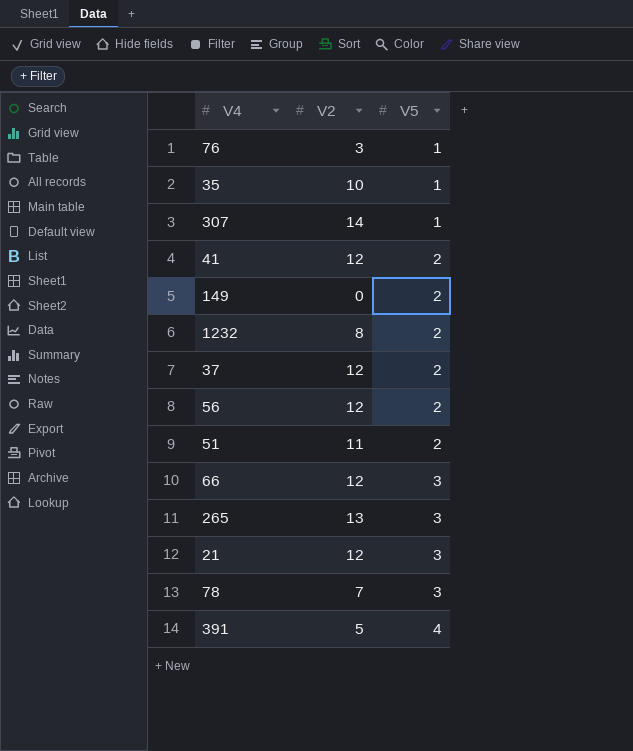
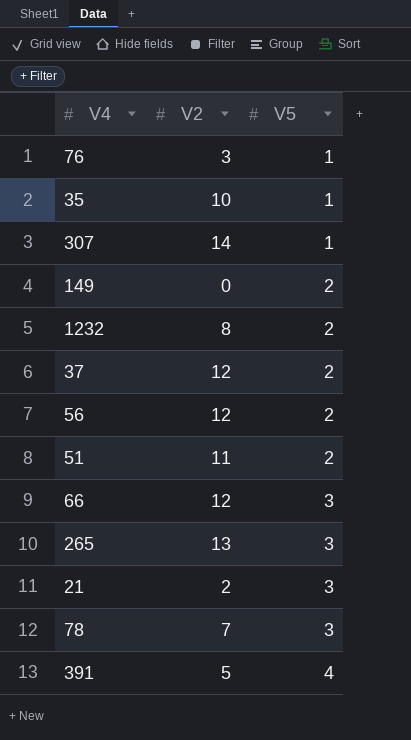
row 41: 12 | 2 -> none
21 | V2: 12 -> 2

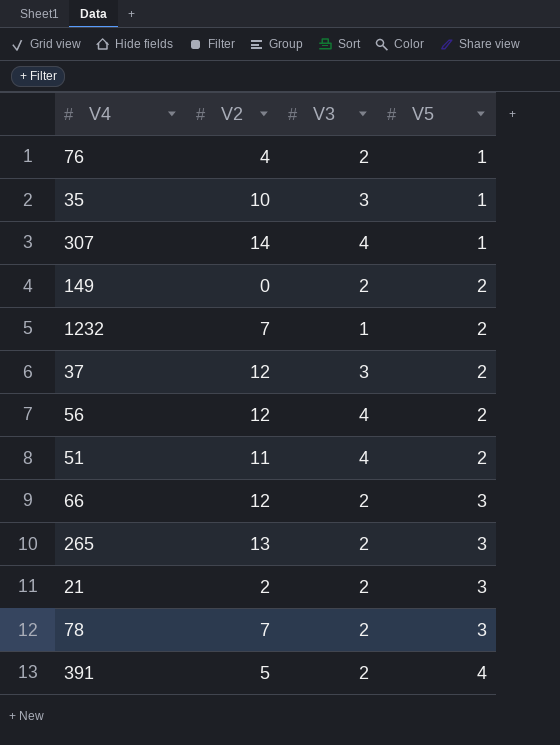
column V3 | position: none -> 3
76 | V2: 3 -> 4
1232 | V2: 8 -> 7

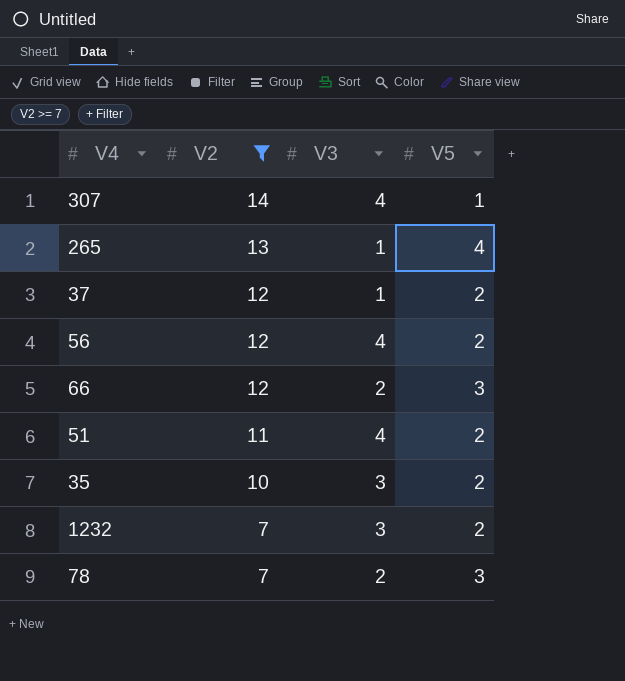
filter: none -> V2 >= 7
row order: V5 ascending -> V2 descending
265 | V3: 2 -> 1
265 | V5: 3 -> 4
37 | V3: 3 -> 1
35 | V5: 1 -> 2
1232 | V3: 1 -> 3

